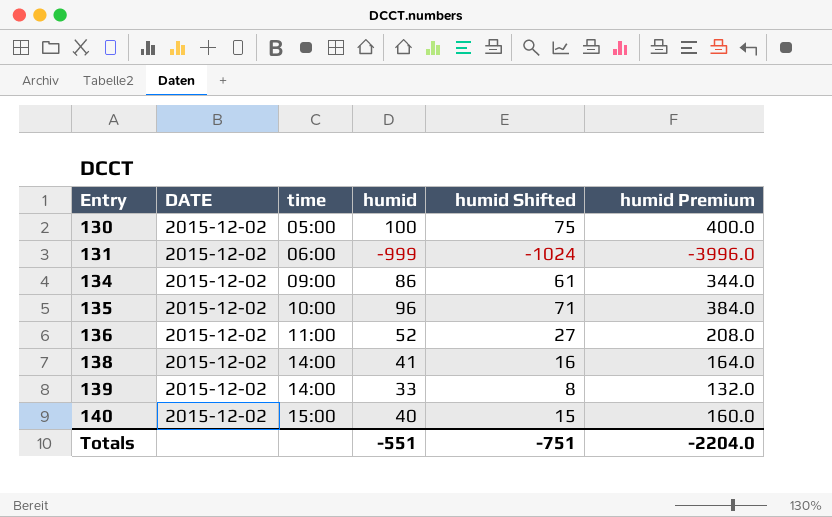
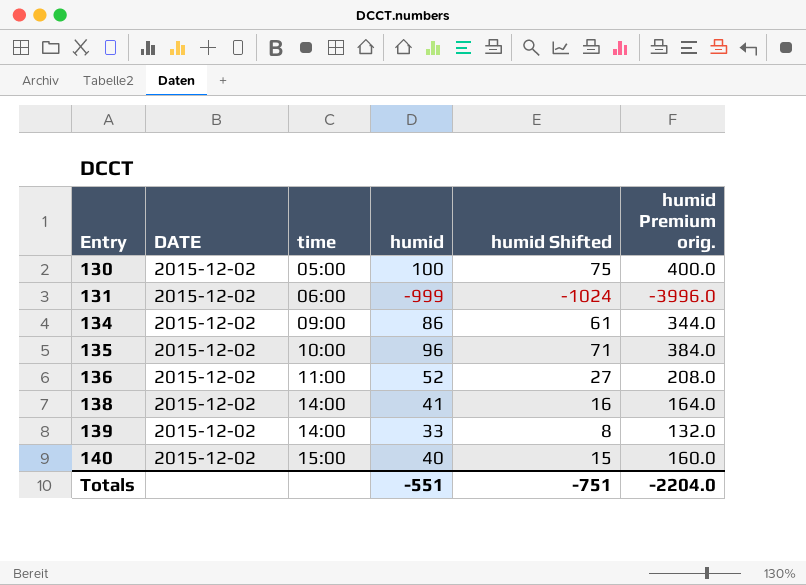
column name: humid Premium -> humid Premium orig.

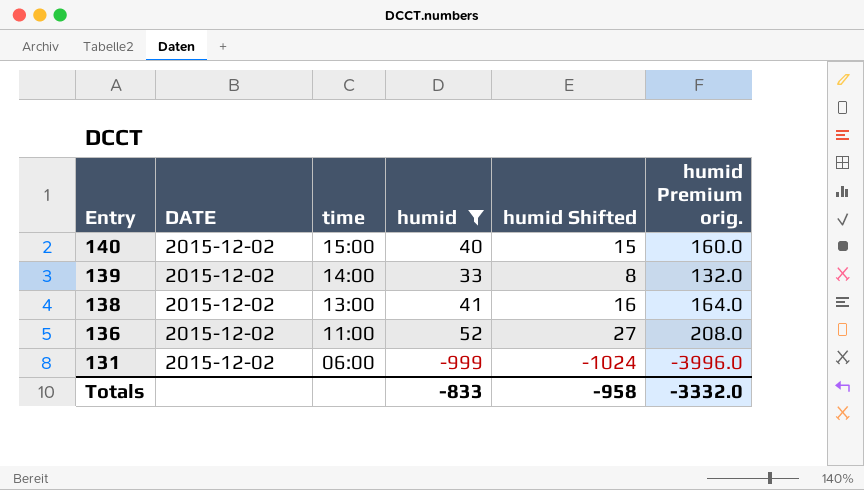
filter: none -> humid <= 52
row order: Entry ascending -> Entry descending
138 | time: 14:00 -> 13:00
Totals | humid: -551 -> -833
Totals | humid Shifted: -751 -> -958
Totals | humid Premium orig.: -2204.0 -> -3332.0

